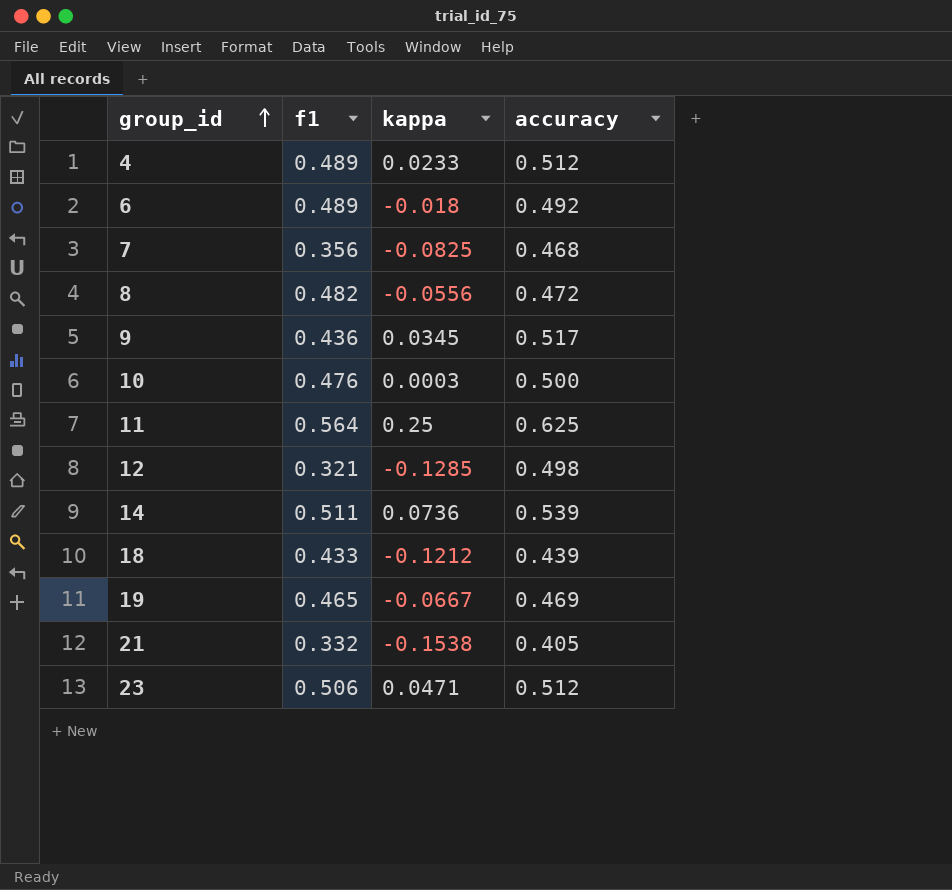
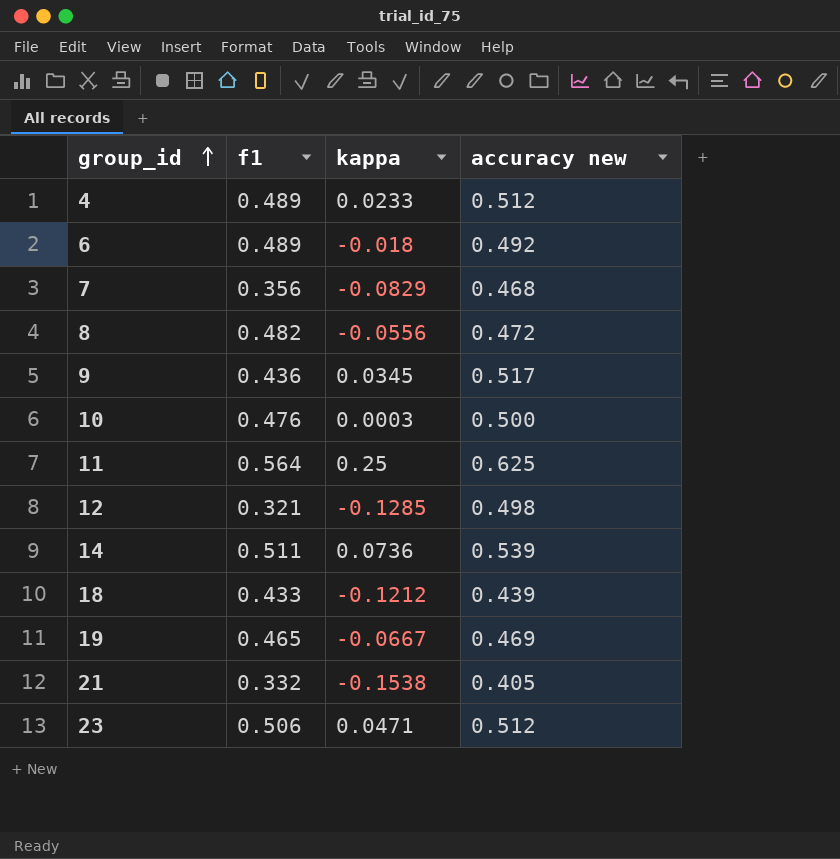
column name: accuracy -> accuracy new
7 | kappa: -0.0825 -> -0.0829

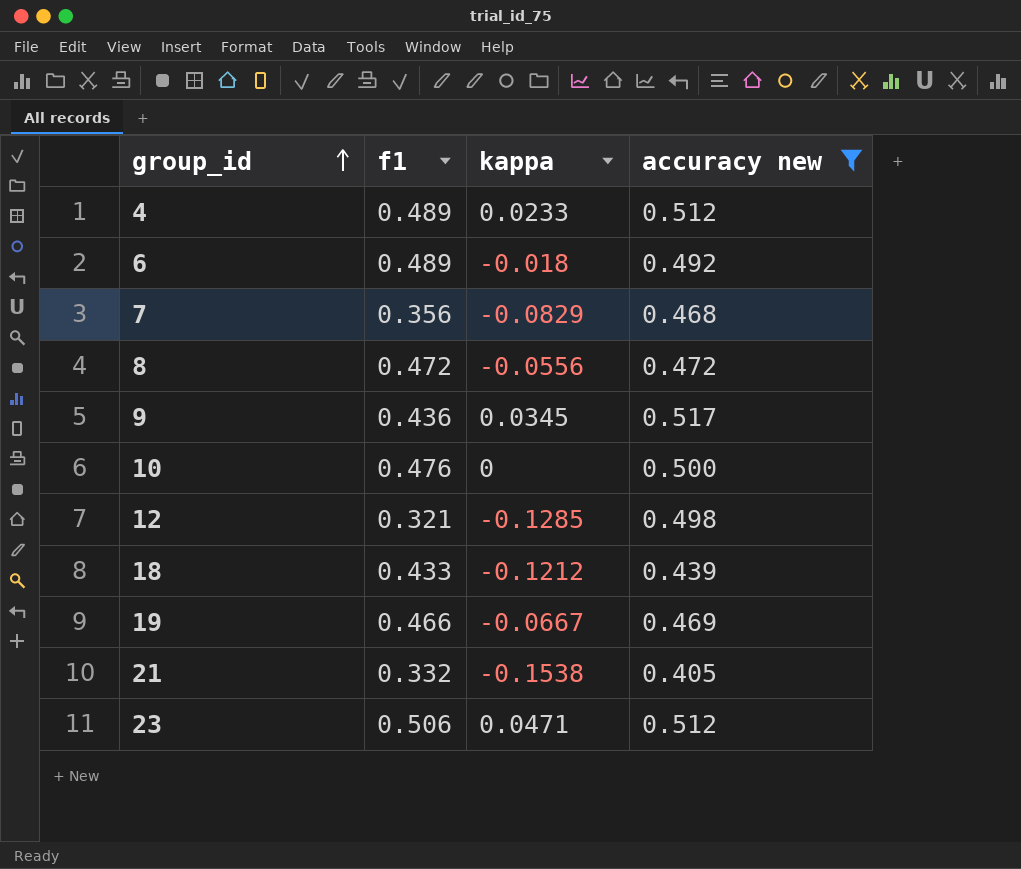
filter: none -> accuracy new <= 0.517
8 | f1: 0.482 -> 0.472
10 | kappa: 0.0003 -> 0
19 | f1: 0.465 -> 0.466

